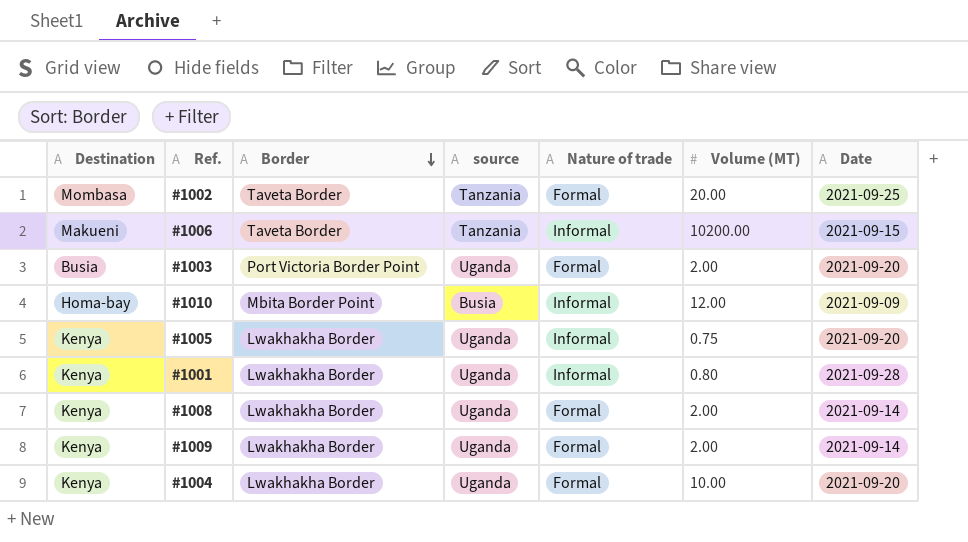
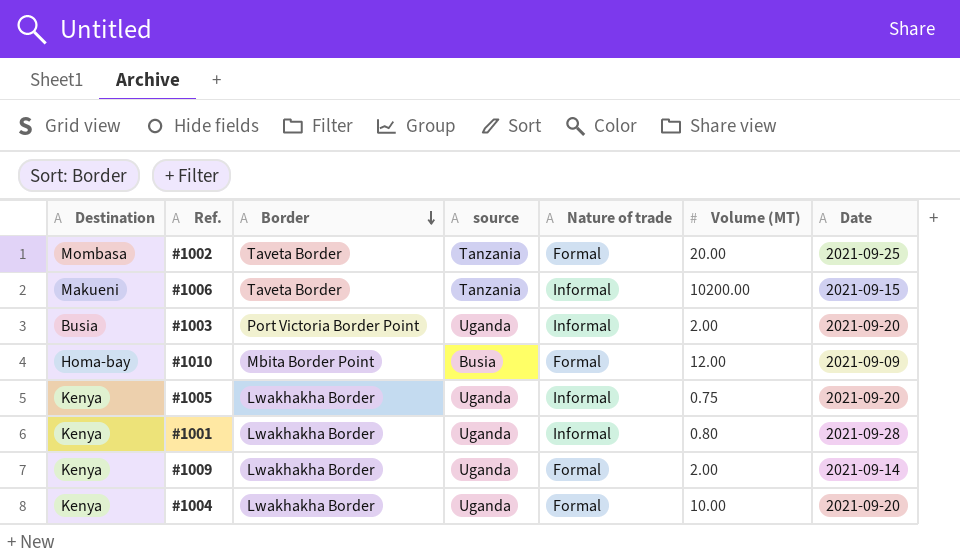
row #1008: Kenya | Lwakhakha Border | Uganda | Formal | 2.00 | 2021-09-14 -> none
#1003 | Nature of trade: Formal -> Informal
#1010 | Nature of trade: Informal -> Formal

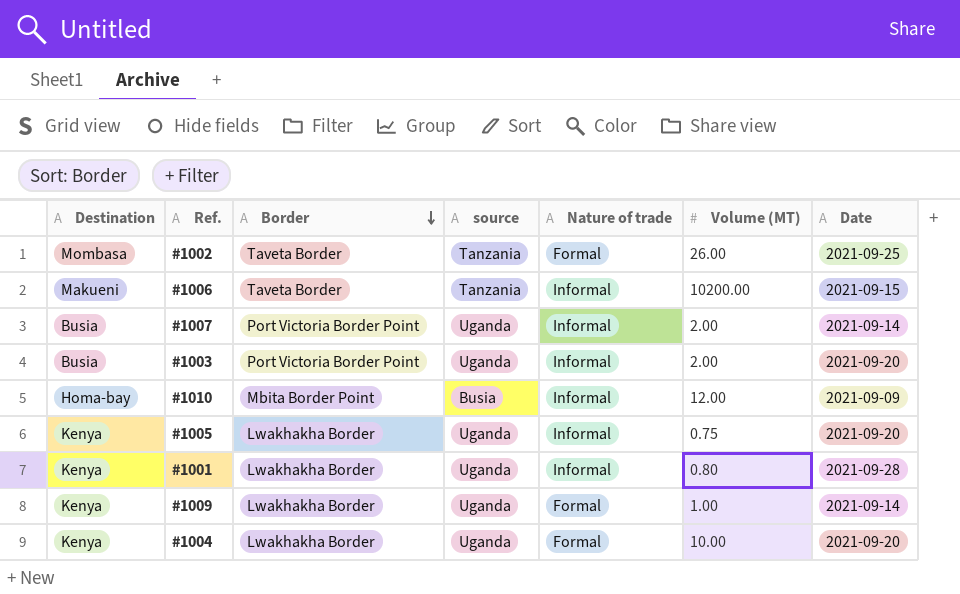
#1002 | Volume (MT): 20.00 -> 26.00
row #1007: none -> Busia | Port Victoria Border Point | Uganda | Informal | 2.00 | 2021-09-14
#1010 | Nature of trade: Formal -> Informal
#1009 | Volume (MT): 2.00 -> 1.00

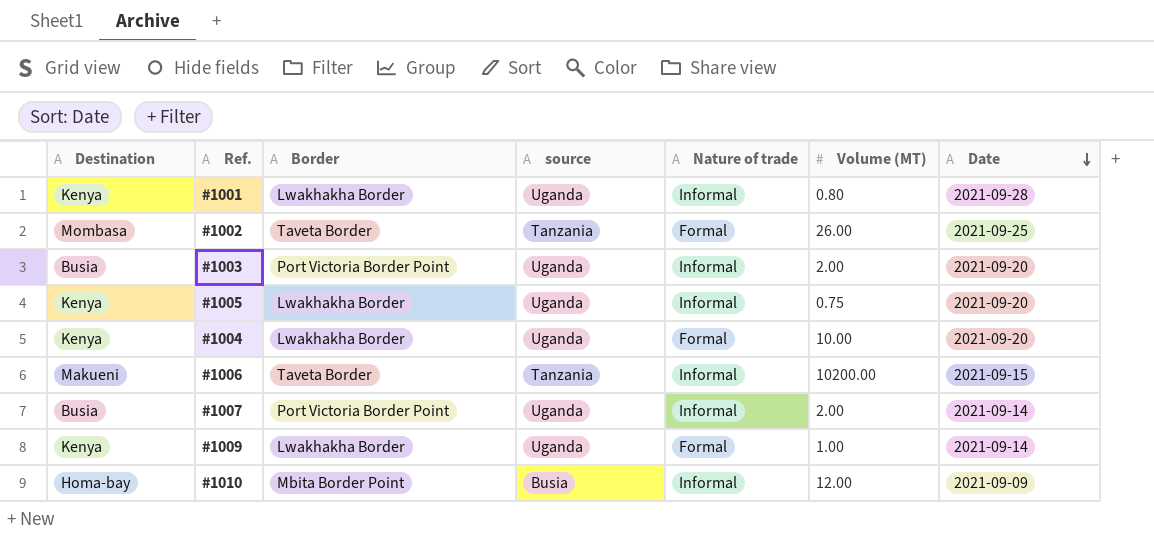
row order: Border descending -> Date descending

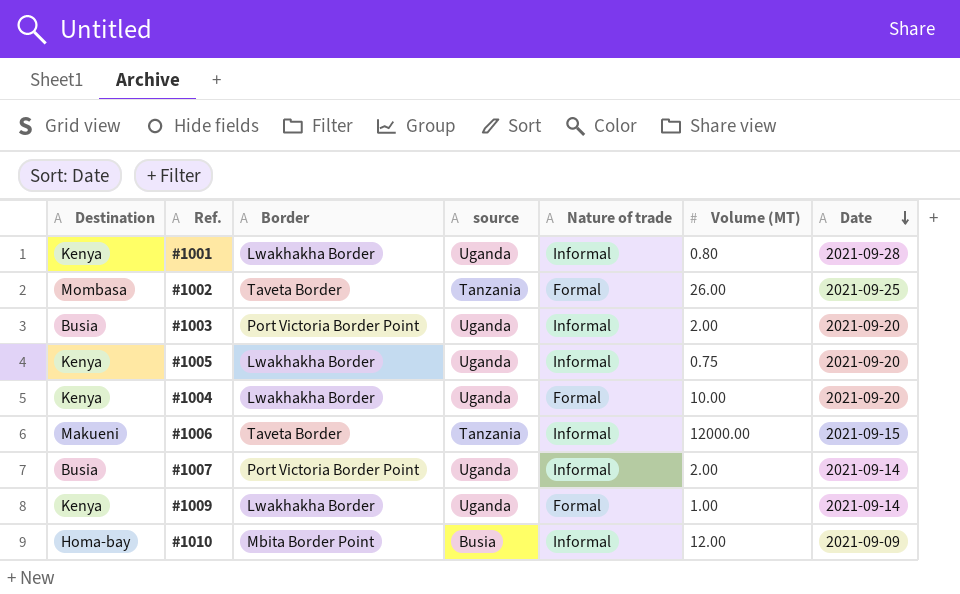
#1006 | Volume (MT): 10200.00 -> 12000.00

